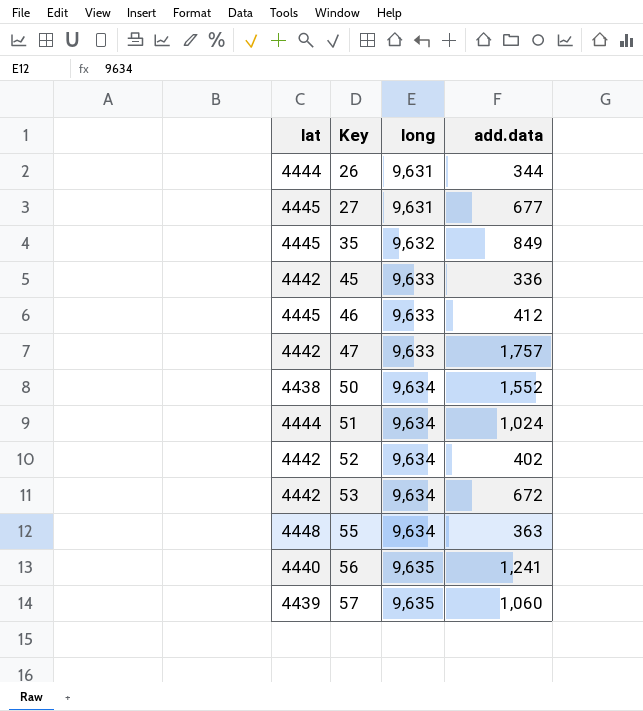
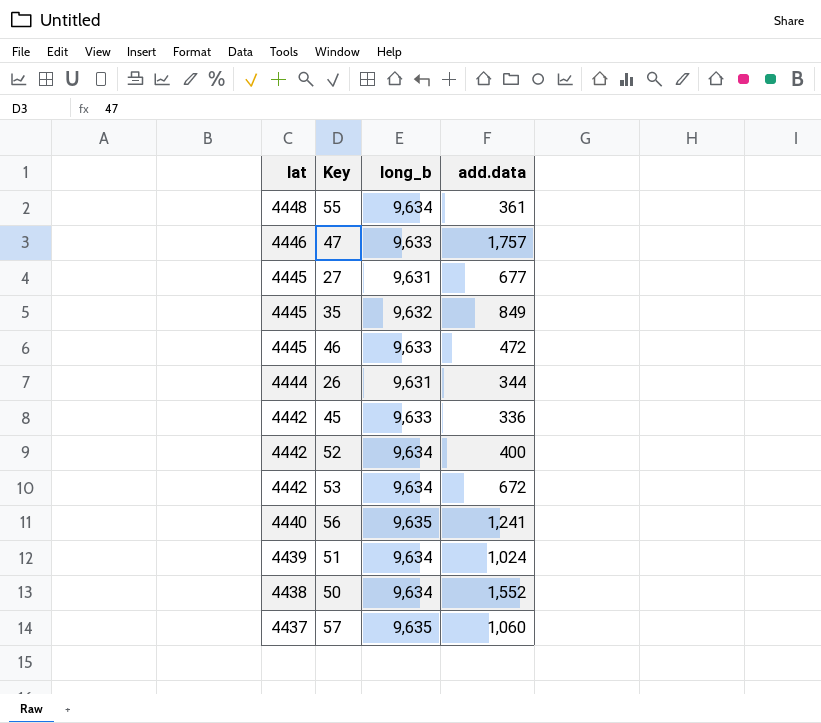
row order: Key ascending -> lat descending
column name: long -> long_b
55 | add.data: 363 -> 361
47 | lat: 4442 -> 4446
46 | add.data: 412 -> 472
52 | add.data: 402 -> 400
51 | lat: 4444 -> 4439
57 | lat: 4439 -> 4437

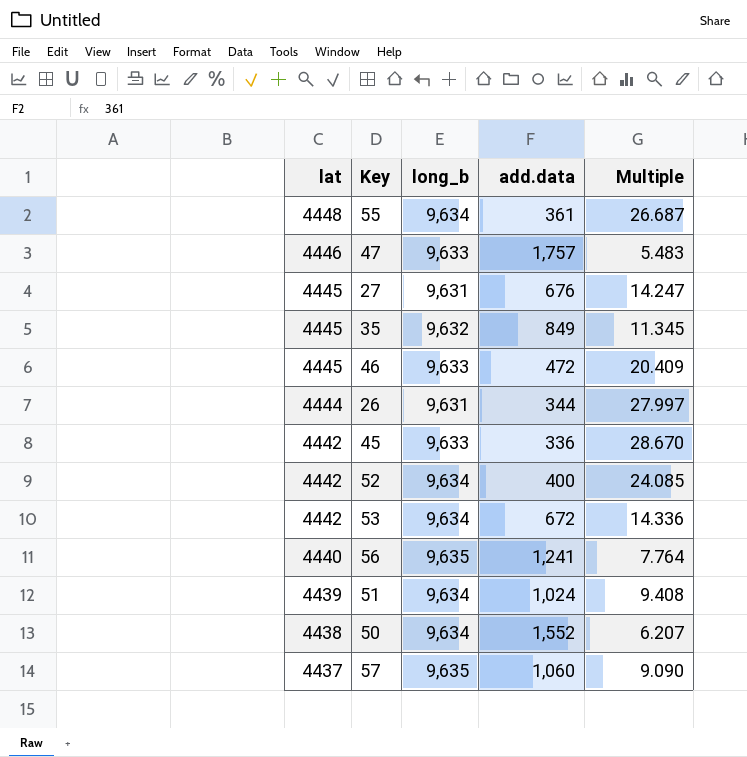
column Multiple | formula: none -> [long_b] / [add.data]
27 | add.data: 677 -> 676

